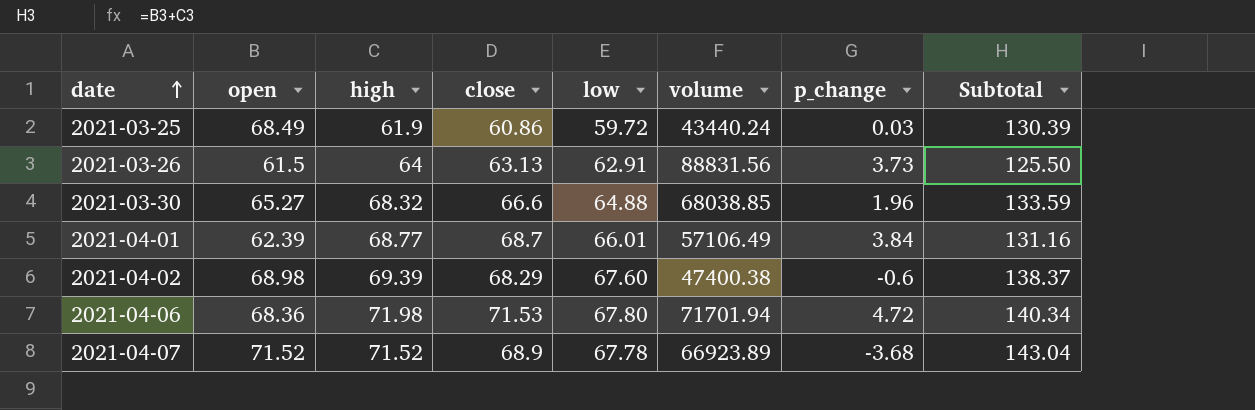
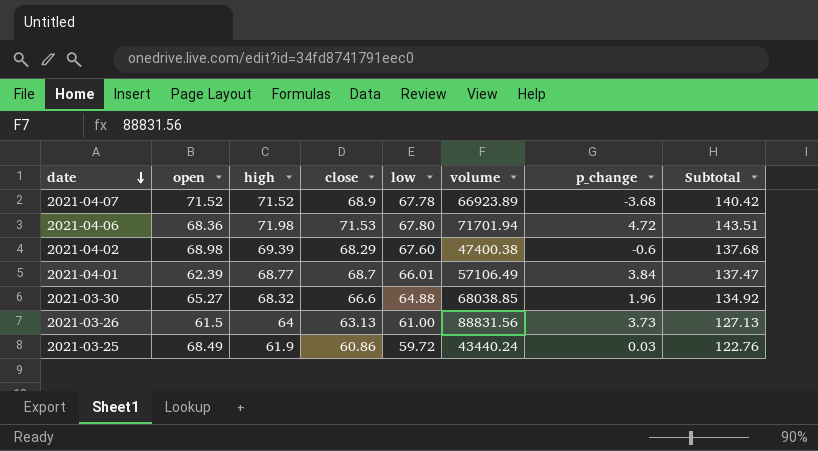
row order: date ascending -> date descending
column Subtotal | formula: [open] + [high] -> [high] + [close]
2021-03-26 | low: 62.91 -> 61.00

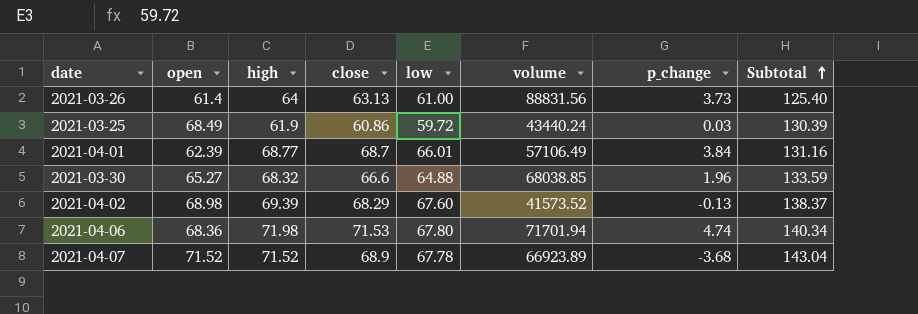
row order: date descending -> Subtotal ascending
column Subtotal | formula: [high] + [close] -> [open] + [high]
2021-03-26 | open: 61.5 -> 61.4
2021-04-02 | volume: 47400.38 -> 41573.52
2021-04-02 | p_change: -0.6 -> -0.13
2021-04-06 | p_change: 4.72 -> 4.74

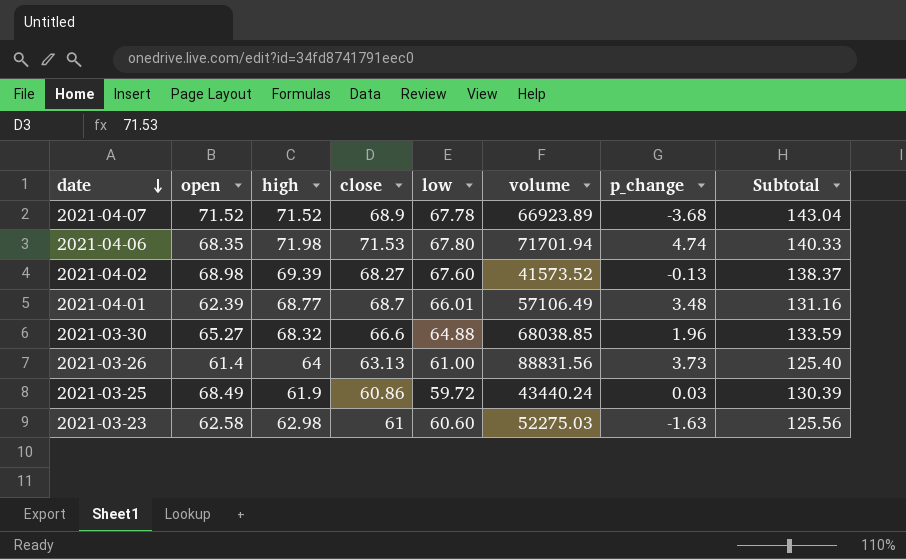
row order: Subtotal ascending -> date descending
2021-04-06 | open: 68.36 -> 68.35
2021-04-06 | Subtotal: 140.34 -> 140.33
2021-04-02 | close: 68.29 -> 68.27
2021-04-01 | p_change: 3.84 -> 3.48
row 2021-03-23: none -> 62.58 | 62.98 | 61 | 60.60 | 52275.03 | -1.63 | 125.56

